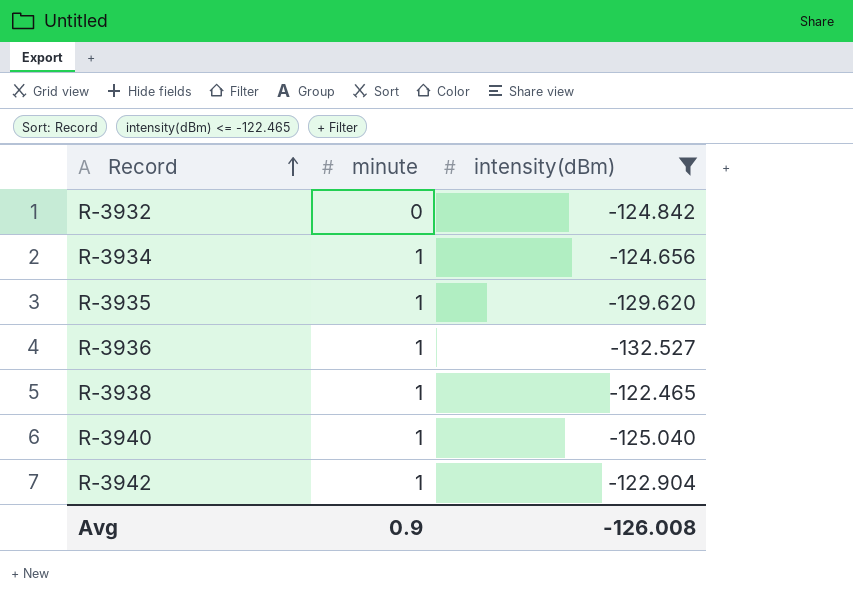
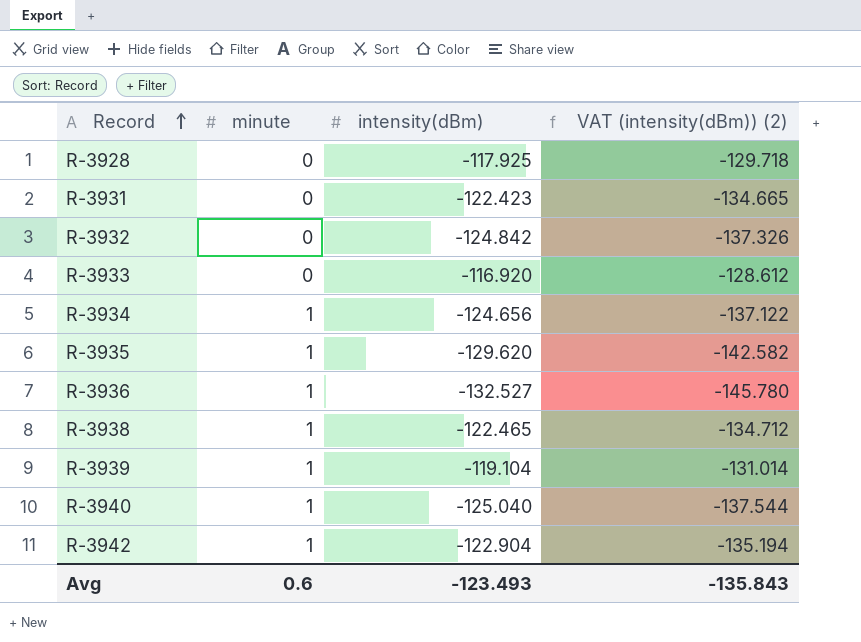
filter: intensity(dBm) <= -122.465 -> none
column VAT (intensity(dBm)) (2) | formula: none -> [intensity(dBm)] * 1.1
Avg | minute: 0.9 -> 0.6
Avg | intensity(dBm): -126.008 -> -123.493

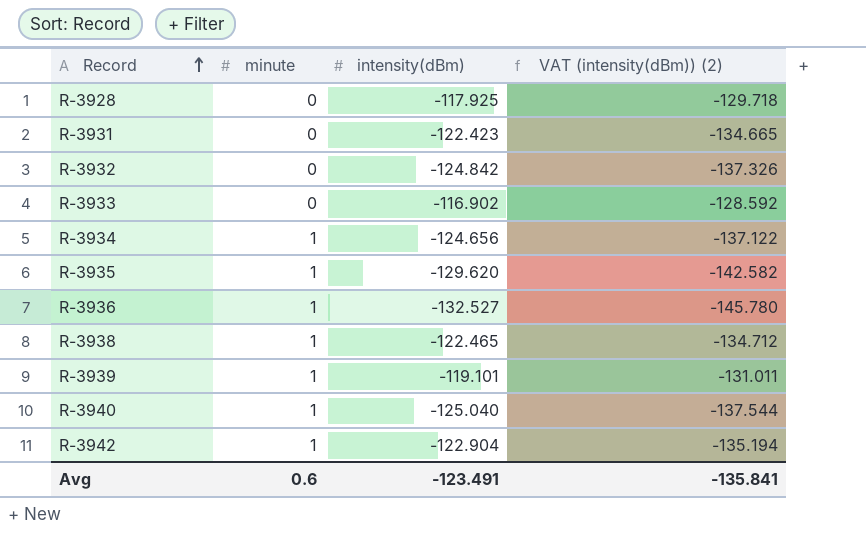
R-3933 | intensity(dBm): -116.920 -> -116.902
R-3933 | VAT (intensity(dBm)) (2): -128.612 -> -128.592
R-3939 | intensity(dBm): -119.104 -> -119.101
R-3939 | VAT (intensity(dBm)) (2): -131.014 -> -131.011
Avg | intensity(dBm): -123.493 -> -123.491
Avg | VAT (intensity(dBm)) (2): -135.843 -> -135.841

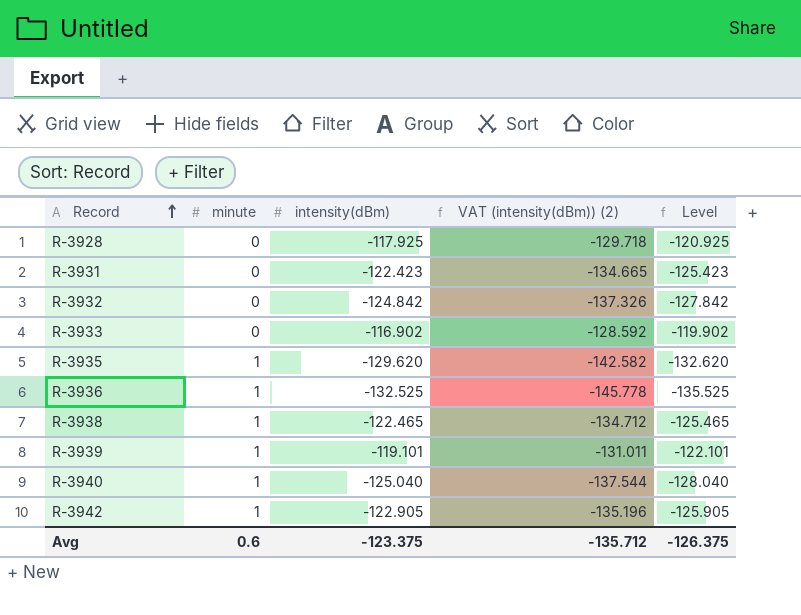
column Level | formula: none -> [intensity(dBm)] - 3
row R-3934: 1 | -124.656 | -137.122 -> none
R-3936 | intensity(dBm): -132.527 -> -132.525
R-3936 | VAT (intensity(dBm)) (2): -145.780 -> -145.778
R-3942 | intensity(dBm): -122.904 -> -122.905
R-3942 | VAT (intensity(dBm)) (2): -135.194 -> -135.196
Avg | intensity(dBm): -123.491 -> -123.375
Avg | VAT (intensity(dBm)) (2): -135.841 -> -135.712

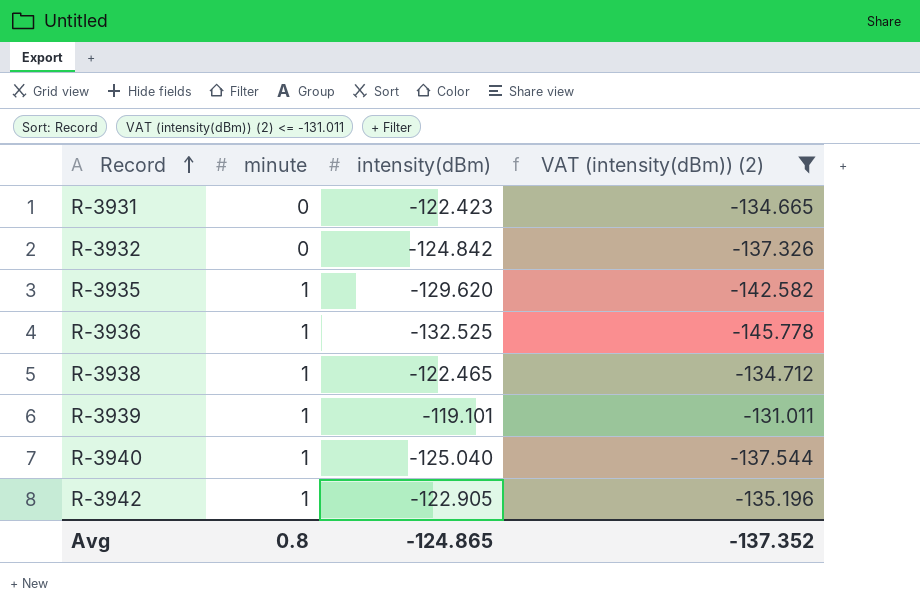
filter: none -> VAT (intensity(dBm)) (2) <= -131.011
column Level | formula: [intensity(dBm)] - 3 -> none
Avg | minute: 0.6 -> 0.8
Avg | intensity(dBm): -123.375 -> -124.865
Avg | VAT (intensity(dBm)) (2): -135.712 -> -137.352

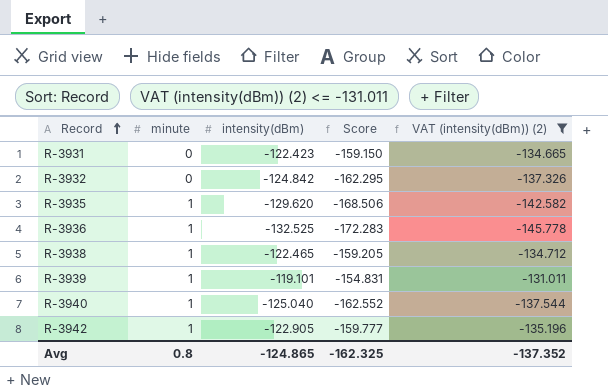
column Score | formula: none -> [intensity(dBm)] * 1.3

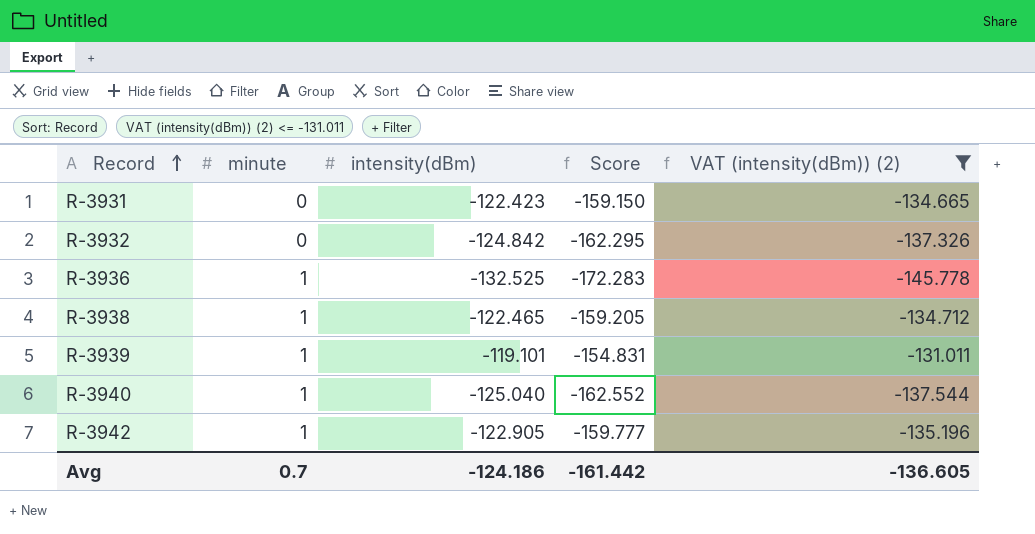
row R-3935: 1 | -129.620 | -168.506 | -142.582 -> none
Avg | minute: 0.8 -> 0.7
Avg | intensity(dBm): -124.865 -> -124.186
Avg | Score: -162.325 -> -161.442
Avg | VAT (intensity(dBm)) (2): -137.352 -> -136.605

